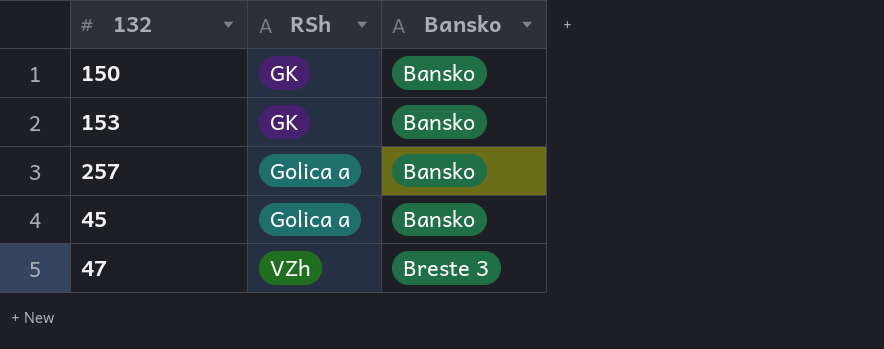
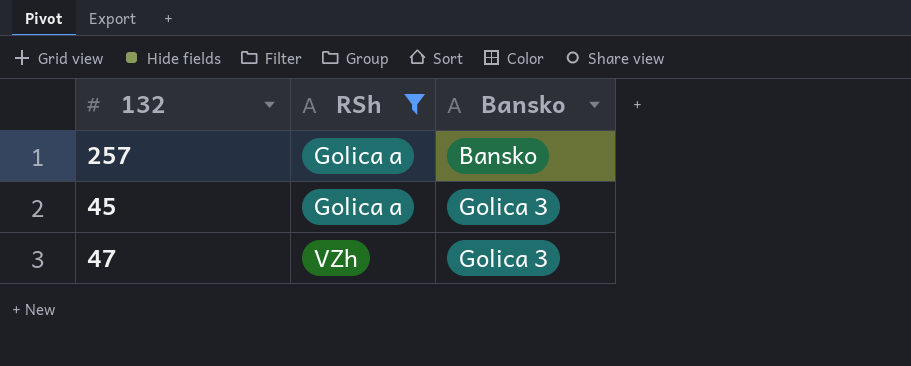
filter: none -> RSh != GK
45 | Bansko: Bansko -> Golica 3
47 | Bansko: Breste 3 -> Golica 3

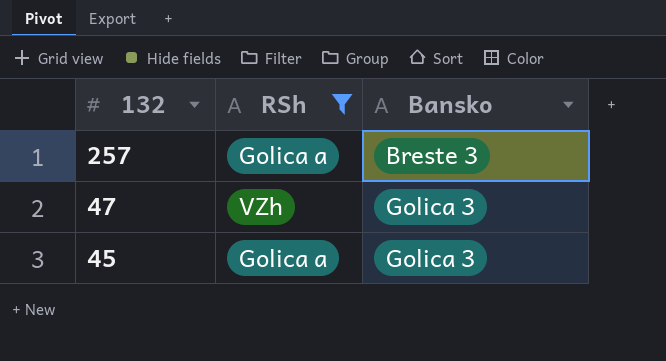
row order: RSh ascending -> 132 descending
257 | Bansko: Bansko -> Breste 3

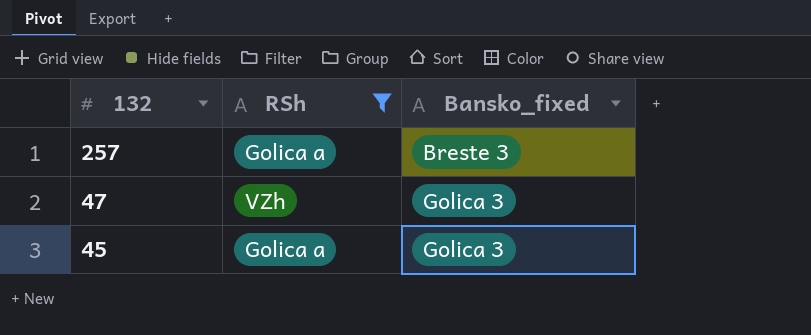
column name: Bansko -> Bansko_fixed

